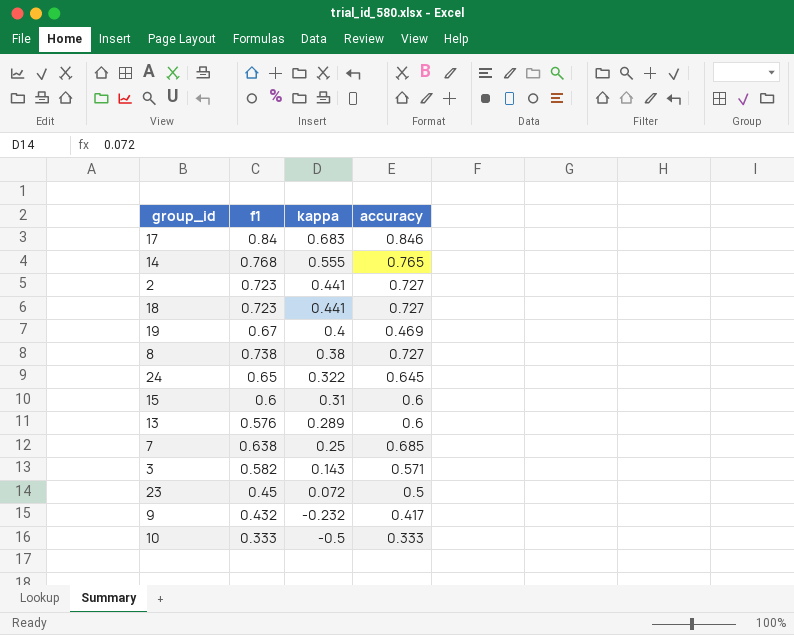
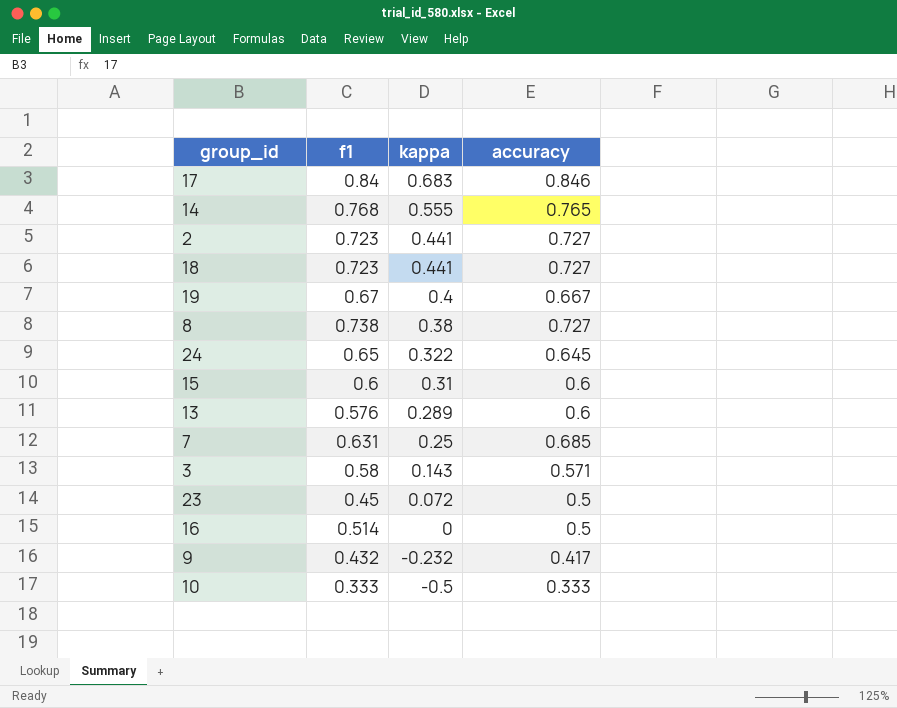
19 | accuracy: 0.469 -> 0.667
7 | f1: 0.638 -> 0.631
3 | f1: 0.582 -> 0.58
row 16: none -> 0.514 | 0 | 0.5

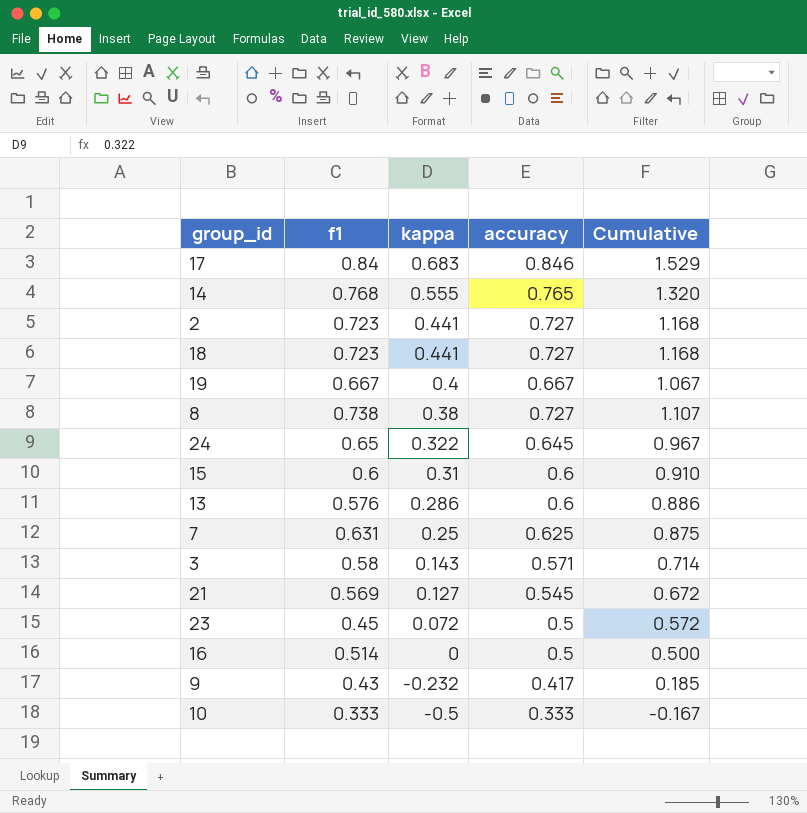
column Cumulative | formula: none -> [kappa] + [accuracy]
19 | f1: 0.67 -> 0.667
13 | kappa: 0.289 -> 0.286
7 | accuracy: 0.685 -> 0.625
row 21: none -> 0.569 | 0.127 | 0.545 | 0.672
9 | f1: 0.432 -> 0.43

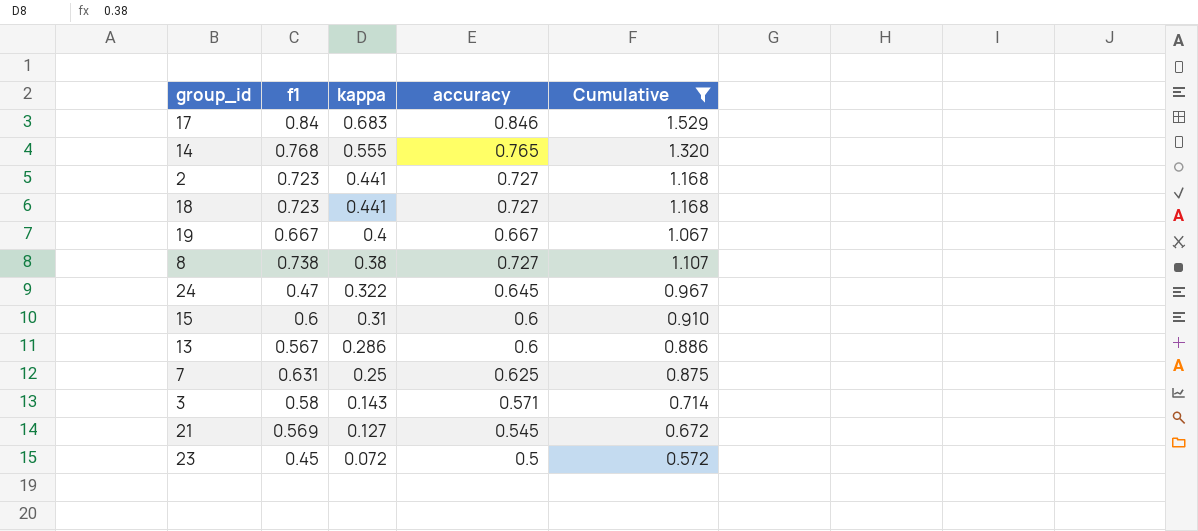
filter: none -> Cumulative >= 0.572
24 | f1: 0.65 -> 0.47
13 | f1: 0.576 -> 0.567

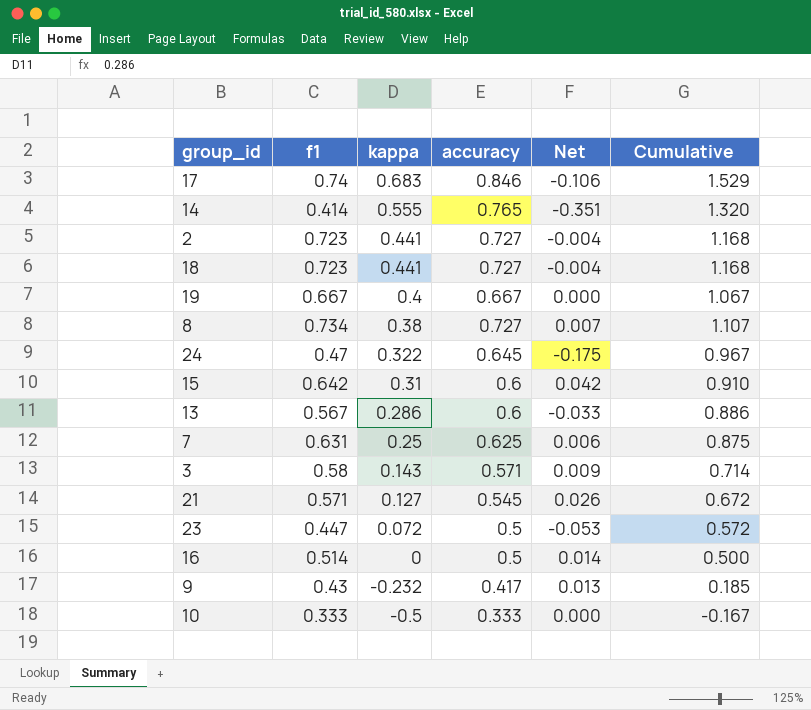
filter: Cumulative >= 0.572 -> none
column Net | formula: none -> [f1] - [accuracy]
17 | f1: 0.84 -> 0.74
14 | f1: 0.768 -> 0.414
8 | f1: 0.738 -> 0.734
15 | f1: 0.6 -> 0.642
21 | f1: 0.569 -> 0.571
23 | f1: 0.45 -> 0.447

